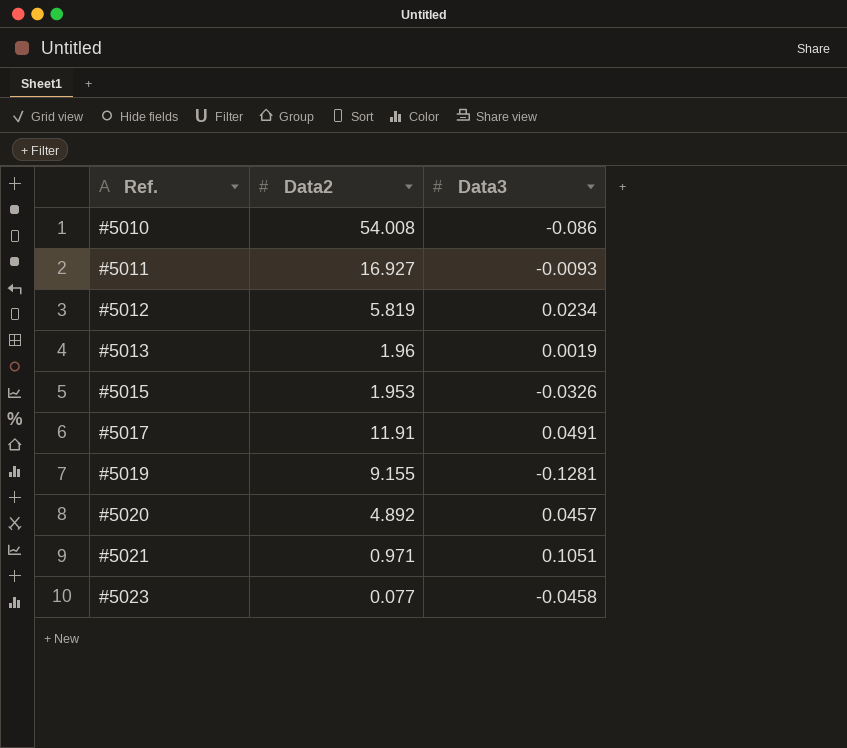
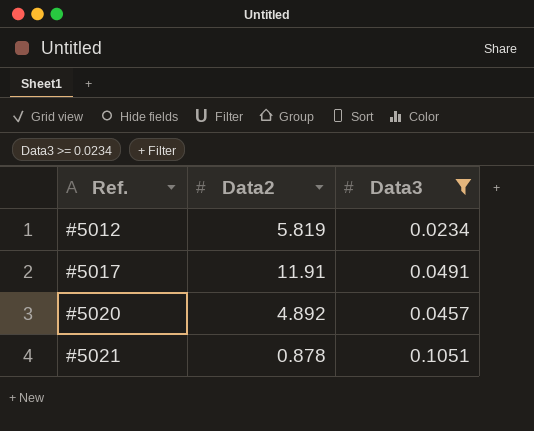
filter: none -> Data3 >= 0.0234
#5021 | Data2: 0.971 -> 0.878

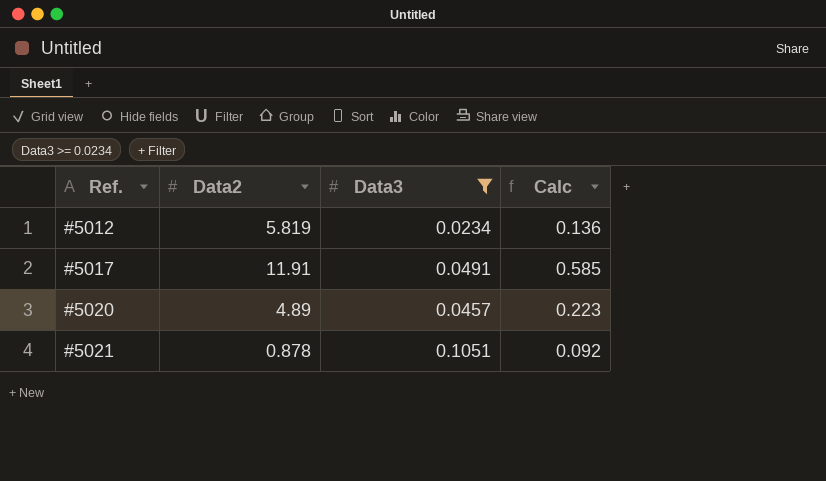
column Calc | formula: none -> [Data2] * [Data3]
#5020 | Data2: 4.892 -> 4.89

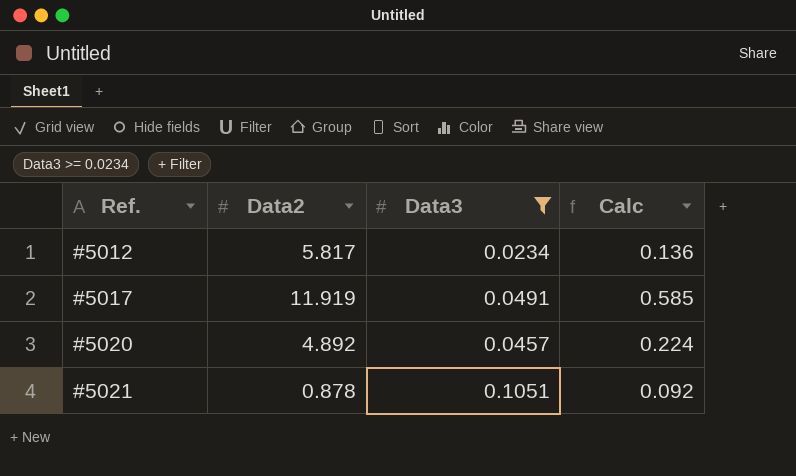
#5012 | Data2: 5.819 -> 5.817
#5017 | Data2: 11.91 -> 11.919
#5020 | Data2: 4.89 -> 4.892
#5020 | Calc: 0.223 -> 0.224

